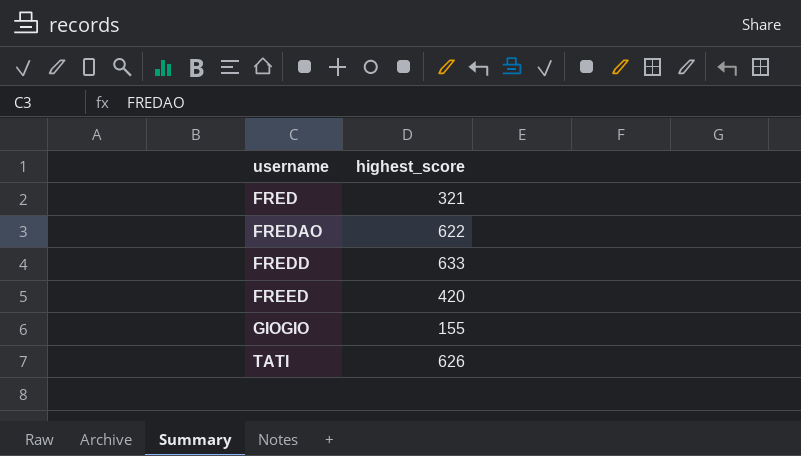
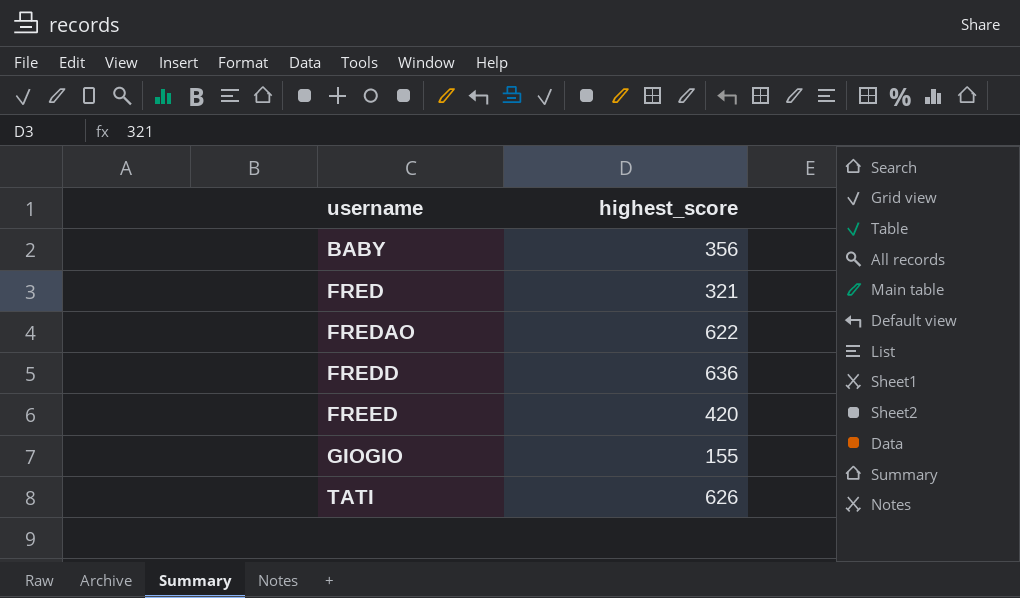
row BABY: none -> 356
FREDD | highest_score: 633 -> 636

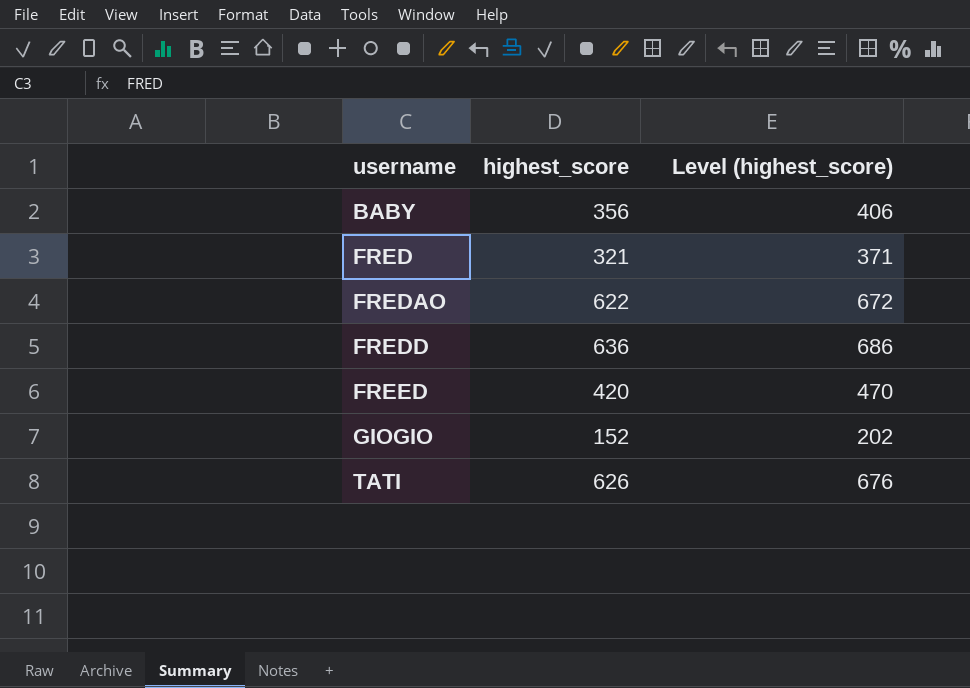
column Level (highest_score) | formula: none -> [highest_score] + 50
GIOGIO | highest_score: 155 -> 152

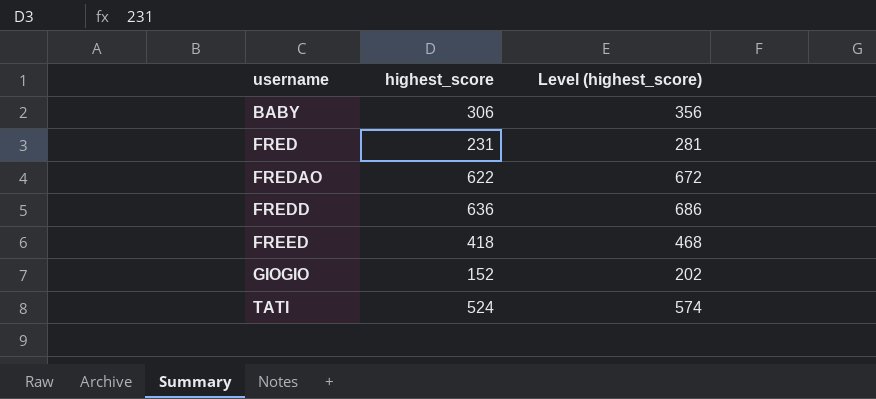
BABY | highest_score: 356 -> 306
BABY | Level (highest_score): 406 -> 356
FRED | highest_score: 321 -> 231
FRED | Level (highest_score): 371 -> 281
FREED | highest_score: 420 -> 418
FREED | Level (highest_score): 470 -> 468
TATI | highest_score: 626 -> 524
TATI | Level (highest_score): 676 -> 574

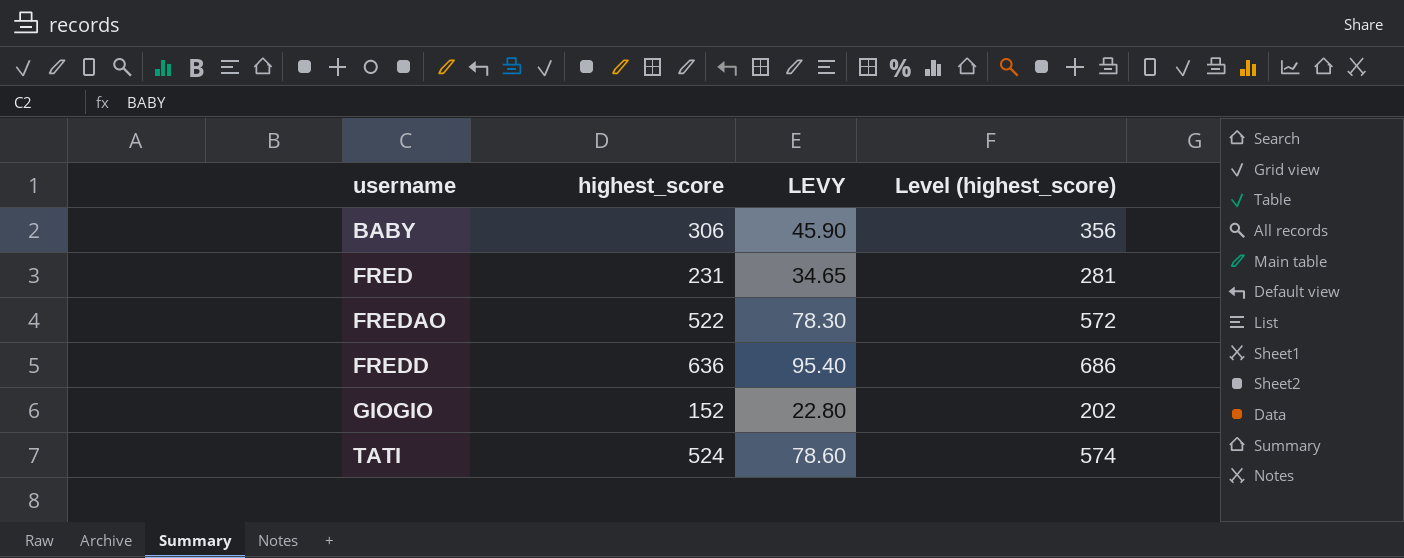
column LEVY | formula: none -> [highest_score] * 0.15
row FREED: 418 | 468 -> none
FREDAO | highest_score: 622 -> 522
FREDAO | Level (highest_score): 672 -> 572

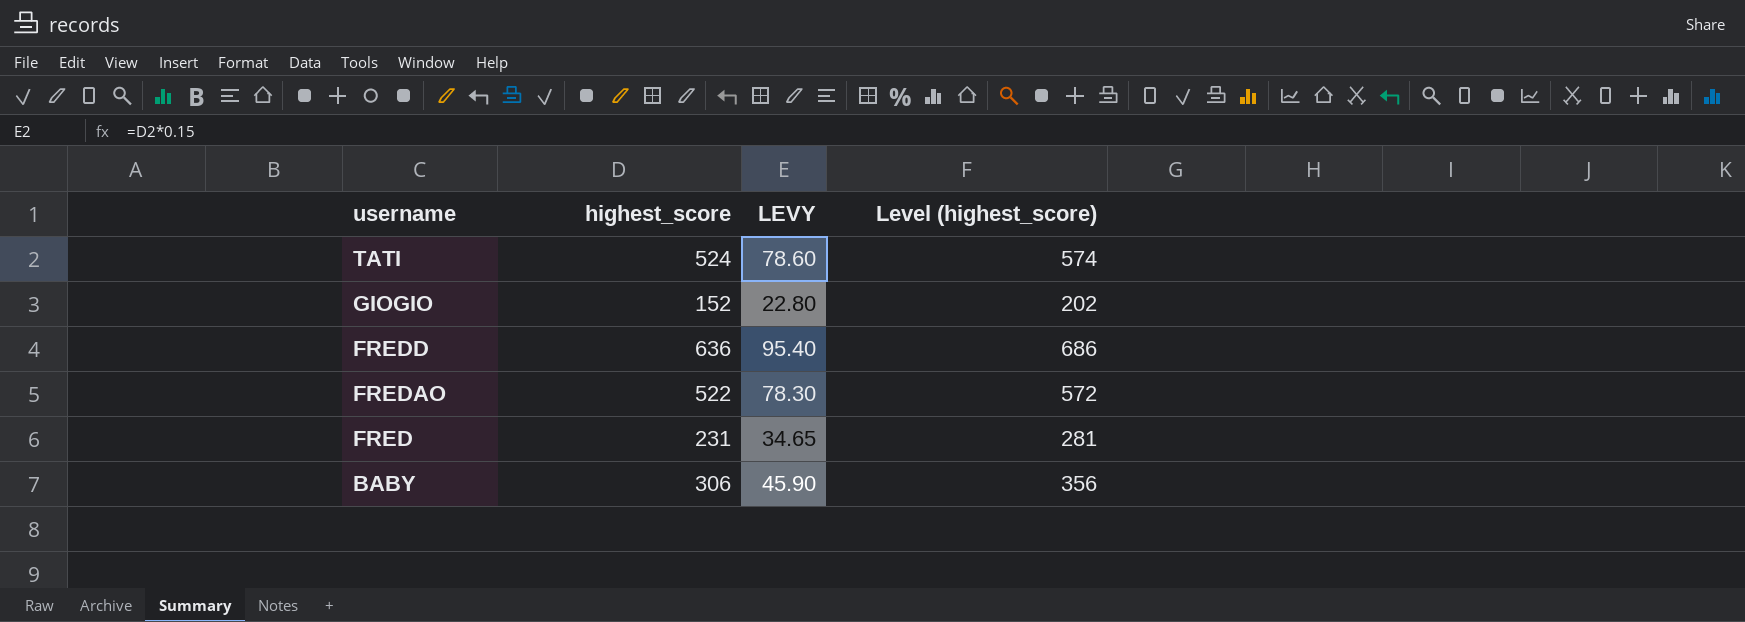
row order: username ascending -> username descending

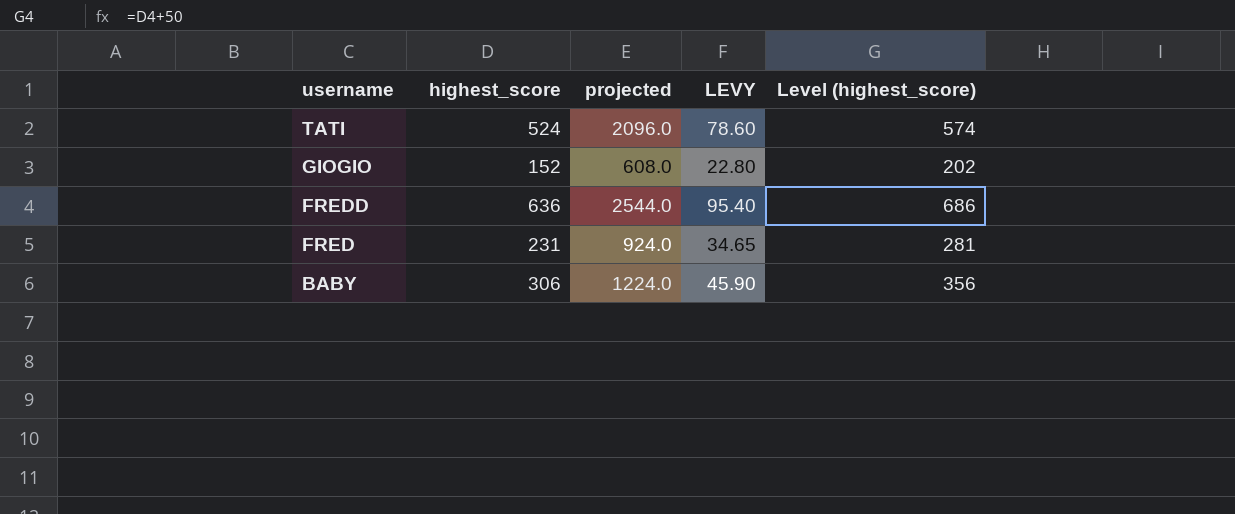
column projected | formula: none -> [highest_score] * 4
row FREDAO: 522 | 78.30 | 572 -> none

